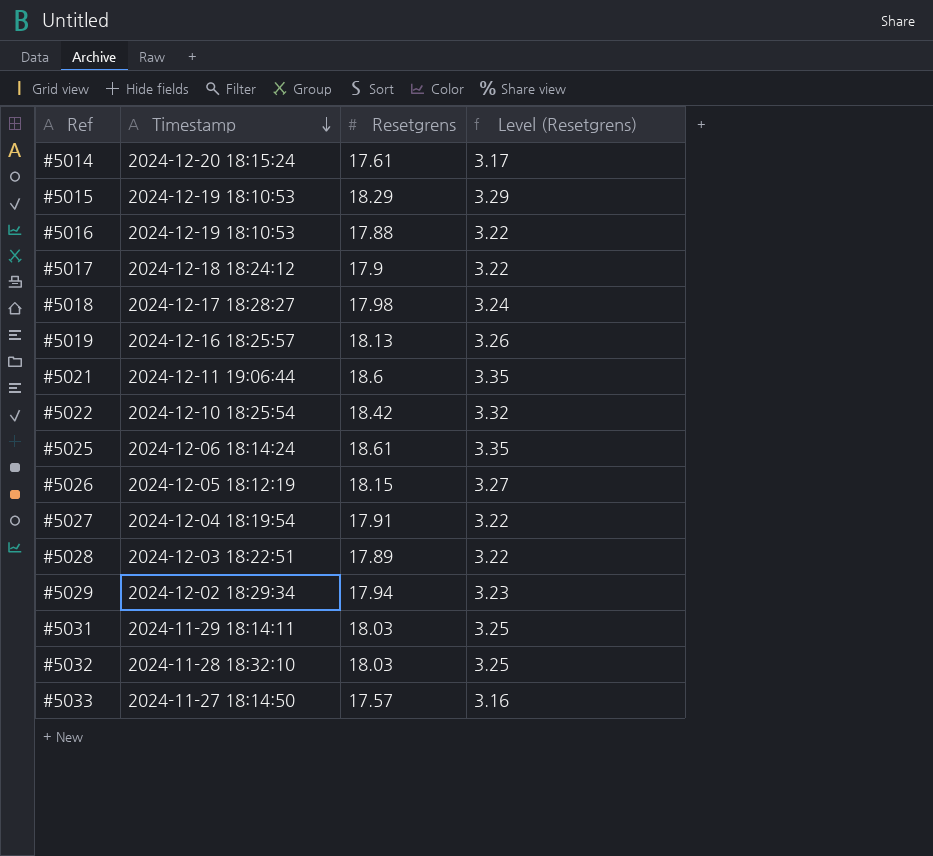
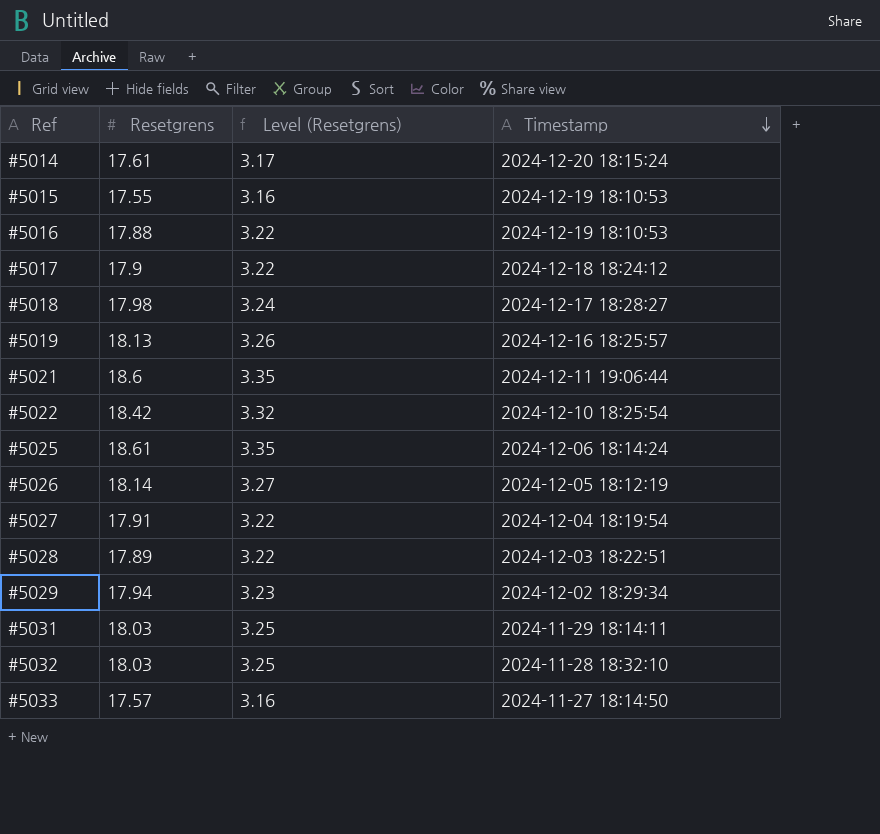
column Timestamp | position: 2 -> 4
#5015 | Resetgrens: 18.29 -> 17.55
#5015 | Level (Resetgrens): 3.29 -> 3.16
#5026 | Resetgrens: 18.15 -> 18.14

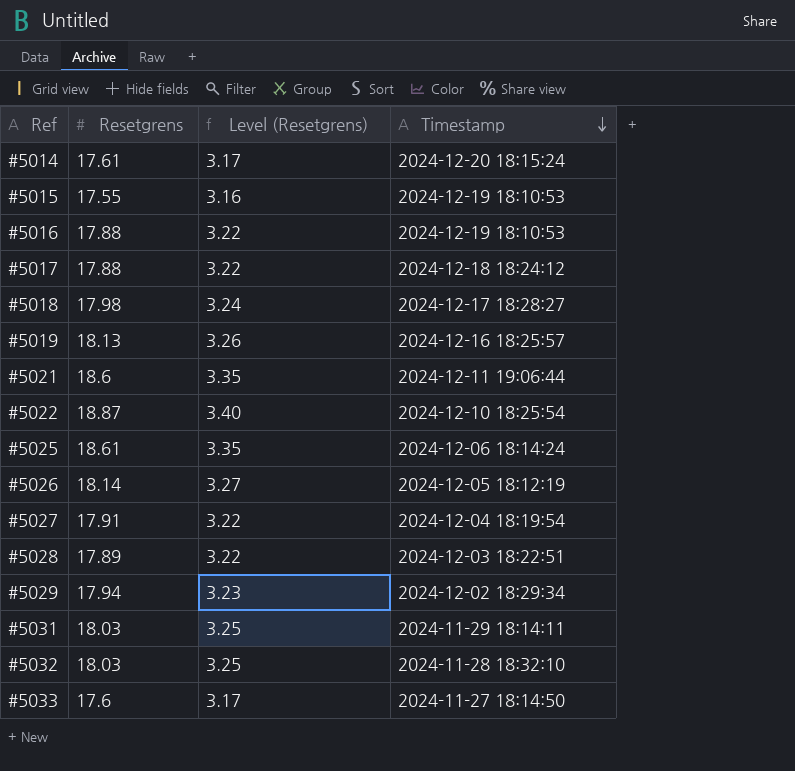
#5017 | Resetgrens: 17.9 -> 17.88
#5022 | Resetgrens: 18.42 -> 18.87
#5022 | Level (Resetgrens): 3.32 -> 3.40
#5033 | Resetgrens: 17.57 -> 17.6
#5033 | Level (Resetgrens): 3.16 -> 3.17

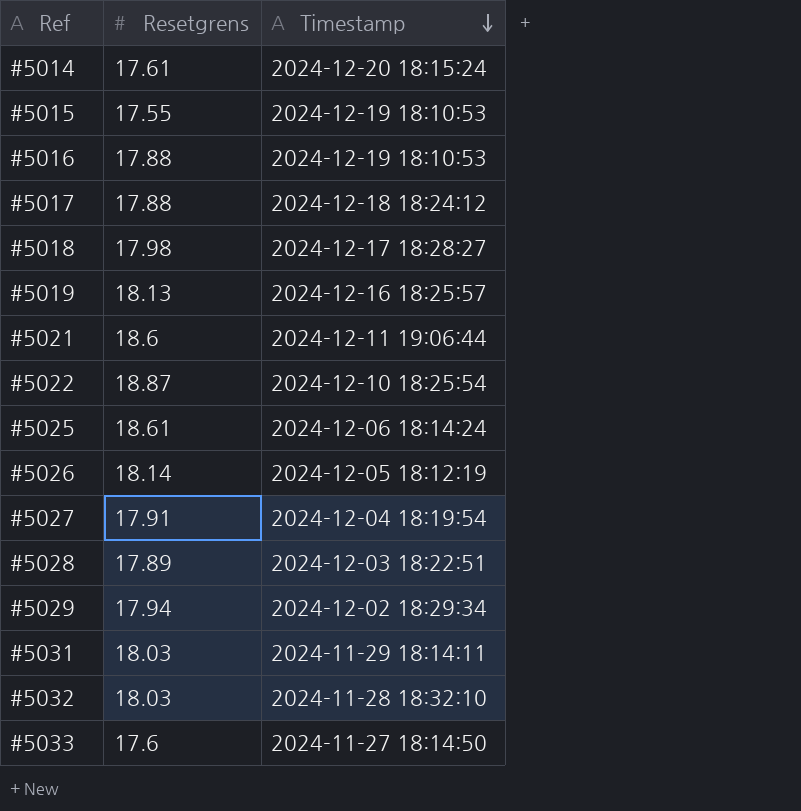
column Level (Resetgrens) | formula: [Resetgrens] * 0.18 -> none

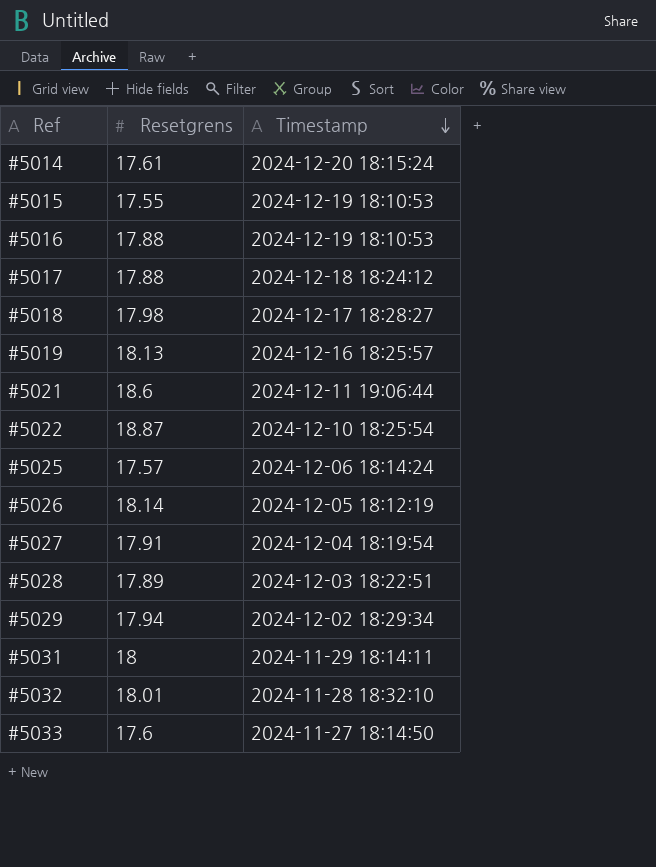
#5025 | Resetgrens: 18.61 -> 17.57
#5031 | Resetgrens: 18.03 -> 18
#5032 | Resetgrens: 18.03 -> 18.01

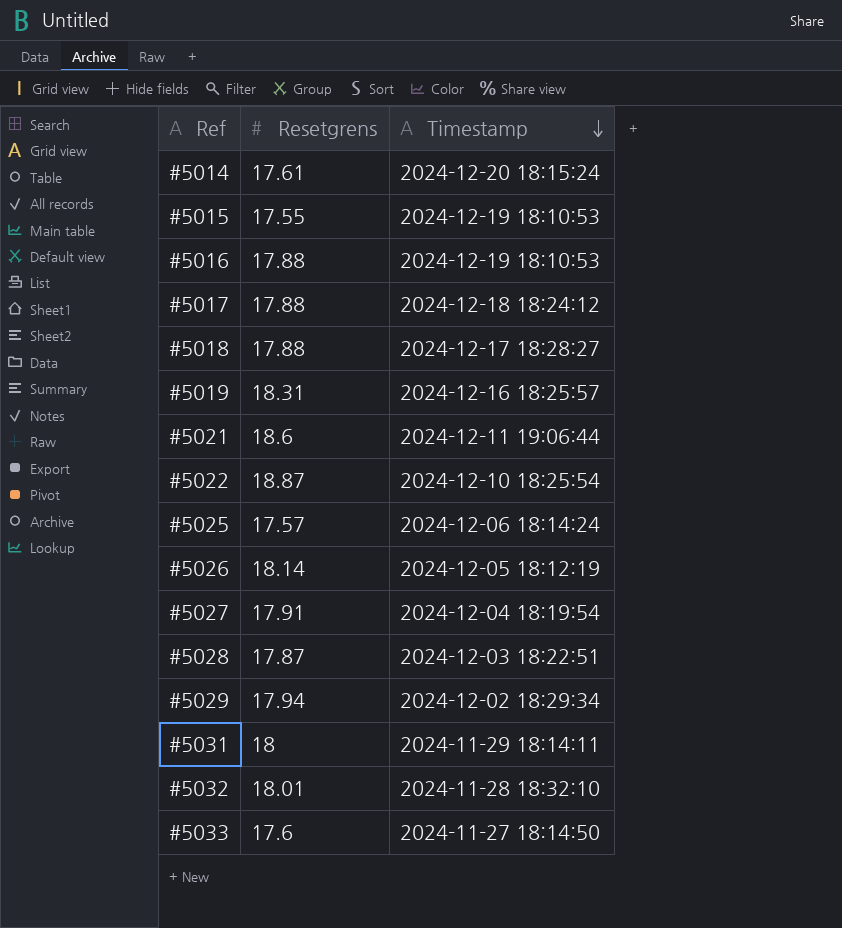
#5018 | Resetgrens: 17.98 -> 17.88
#5019 | Resetgrens: 18.13 -> 18.31
#5028 | Resetgrens: 17.89 -> 17.87

